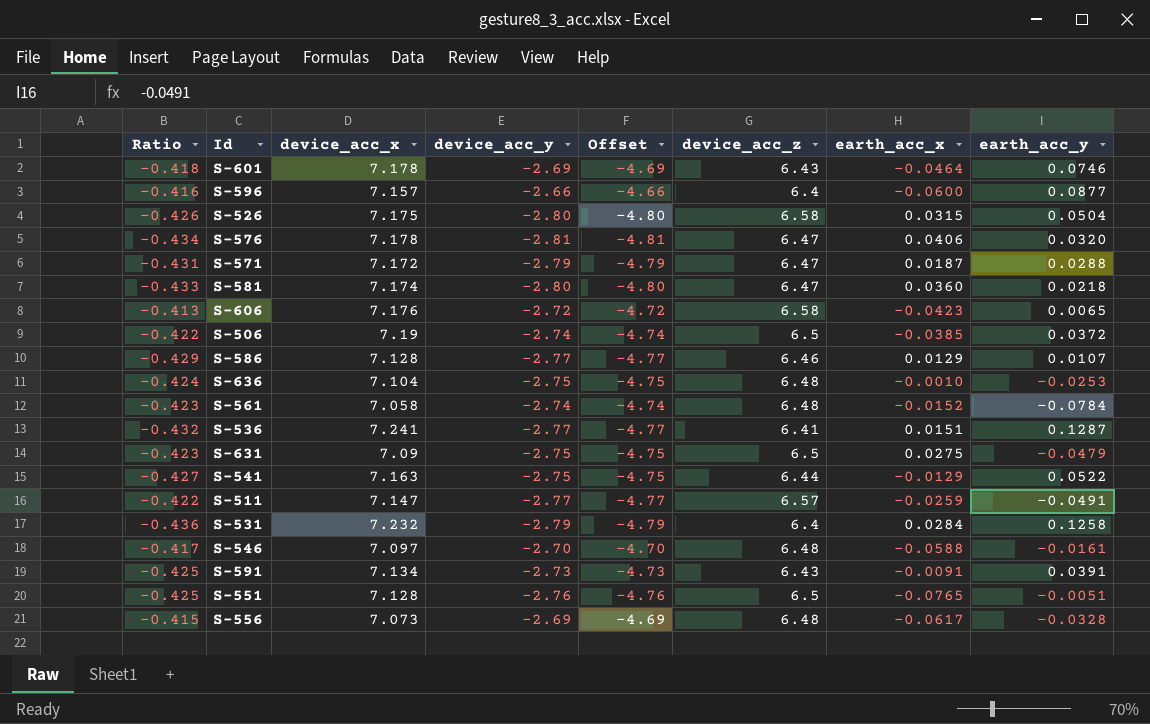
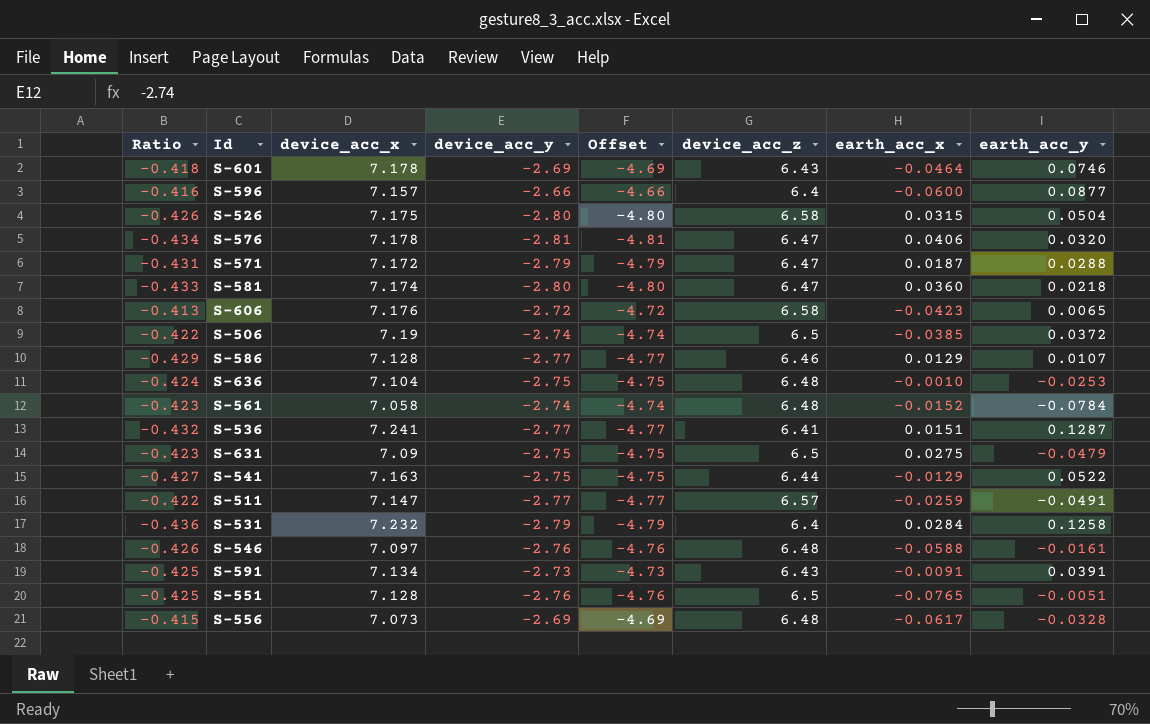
S-546 | Ratio: -0.417 -> -0.426
S-546 | device_acc_y: -2.70 -> -2.76
S-546 | Offset: -4.70 -> -4.76

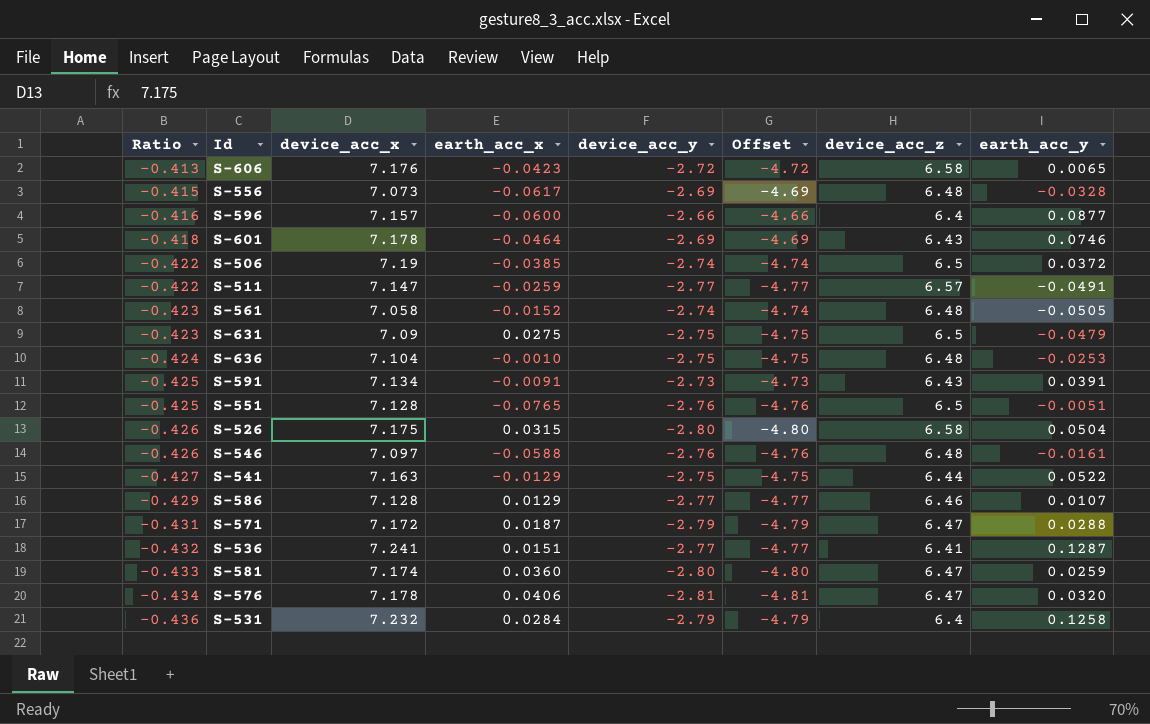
row order: none -> Ratio descending
column earth_acc_x | position: 7 -> 4
S-561 | earth_acc_y: -0.0784 -> -0.0505
S-581 | earth_acc_y: 0.0218 -> 0.0259

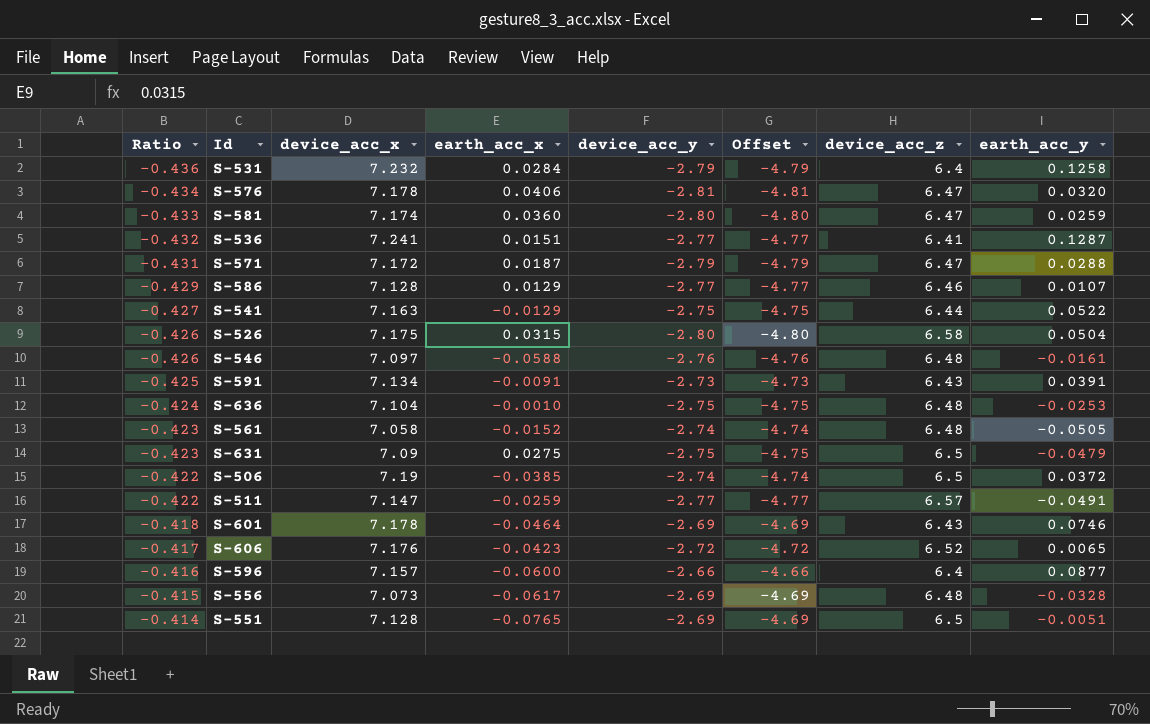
row order: Ratio descending -> Ratio ascending
S-606 | Ratio: -0.413 -> -0.417
S-606 | device_acc_z: 6.58 -> 6.52
S-551 | Ratio: -0.425 -> -0.414
S-551 | device_acc_y: -2.76 -> -2.69
S-551 | Offset: -4.76 -> -4.69

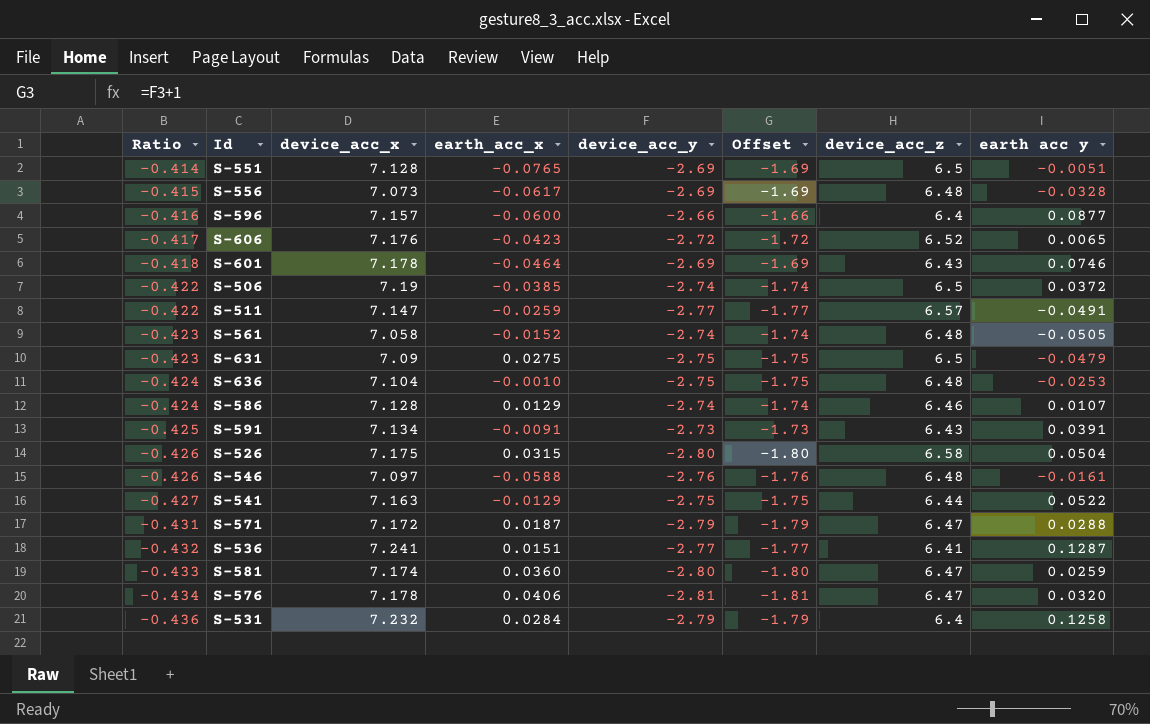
row order: Ratio ascending -> Ratio descending
column Offset | formula: [device_acc_y] - 2 -> [device_acc_y] + 1
column name: earth_acc_y -> earth acc y
S-586 | Ratio: -0.429 -> -0.424
S-586 | device_acc_y: -2.77 -> -2.74

